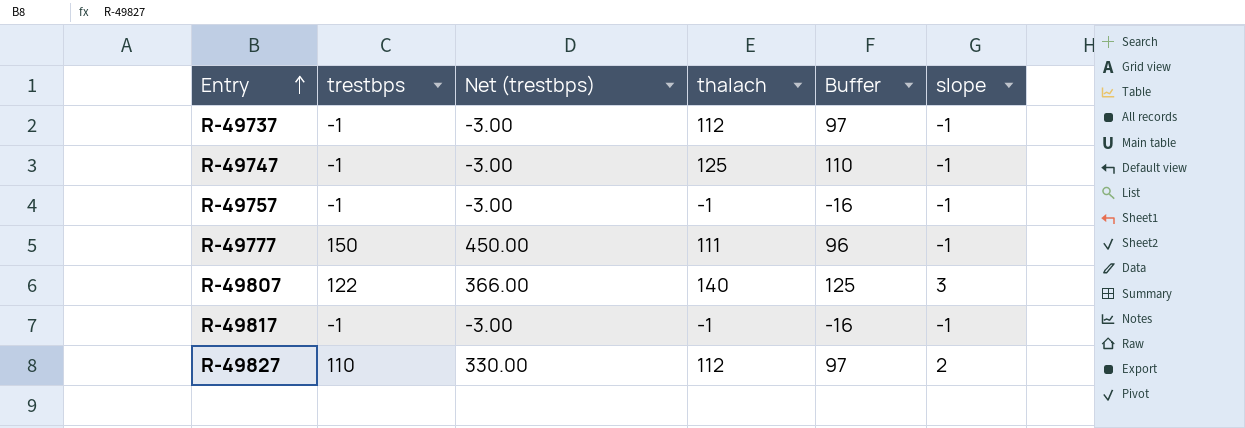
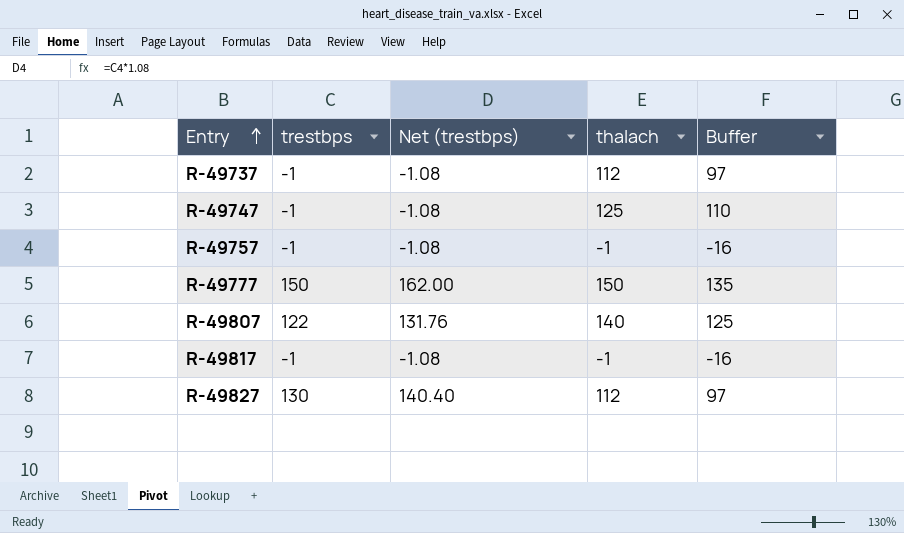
column slope | position: 6 -> none
column Net (trestbps) | formula: [trestbps] * 3 -> [trestbps] * 1.08
R-49777 | thalach: 111 -> 150
R-49777 | Buffer: 96 -> 135
R-49827 | trestbps: 110 -> 130

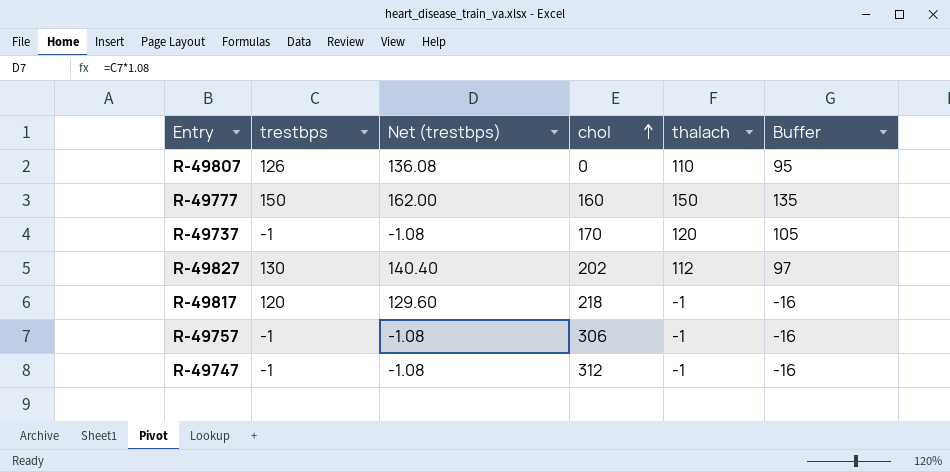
row order: Entry ascending -> chol ascending
column chol | position: none -> 4
R-49807 | trestbps: 122 -> 126
R-49807 | Net (trestbps): 131.76 -> 136.08
R-49807 | thalach: 140 -> 110
R-49807 | Buffer: 125 -> 95
R-49737 | thalach: 112 -> 120
R-49737 | Buffer: 97 -> 105
R-49817 | trestbps: -1 -> 120
R-49817 | Net (trestbps): -1.08 -> 129.60
R-49747 | thalach: 125 -> -1
R-49747 | Buffer: 110 -> -16

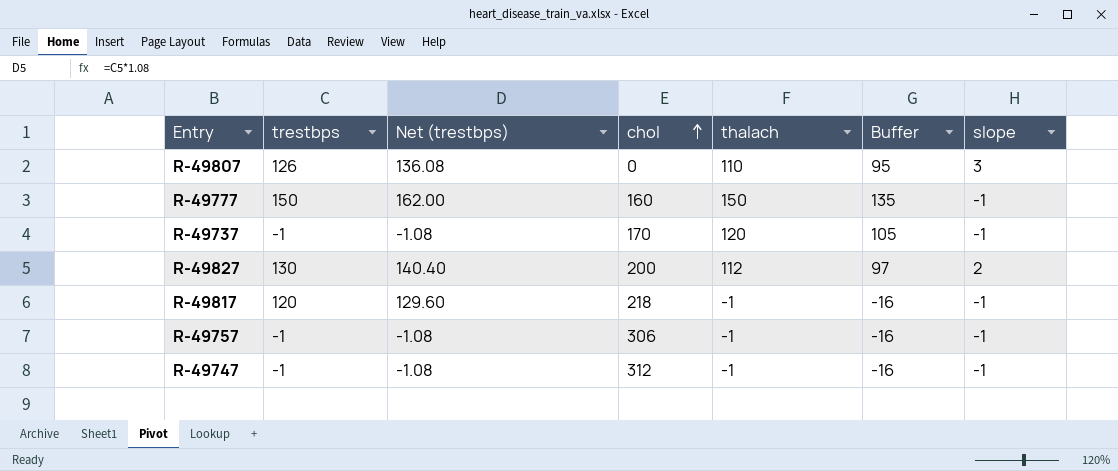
column slope | position: none -> 7
R-49827 | chol: 202 -> 200

